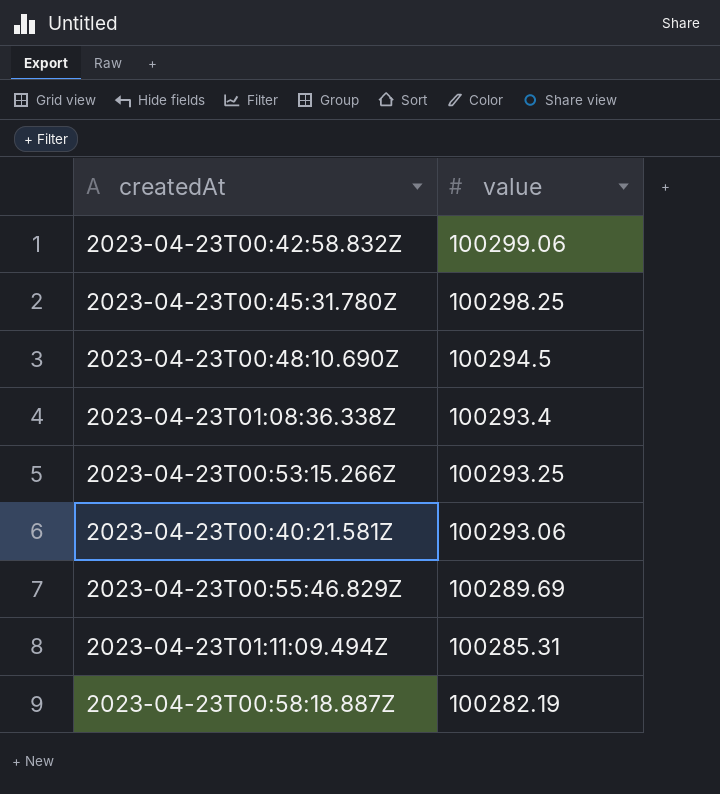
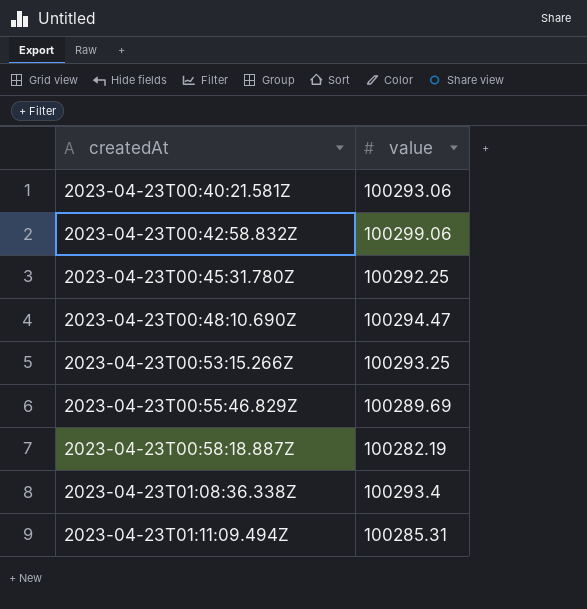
row order: value descending -> createdAt ascending
2023-04-23T00:45:31.780Z | value: 100298.25 -> 100292.25
2023-04-23T00:48:10.690Z | value: 100294.5 -> 100294.47

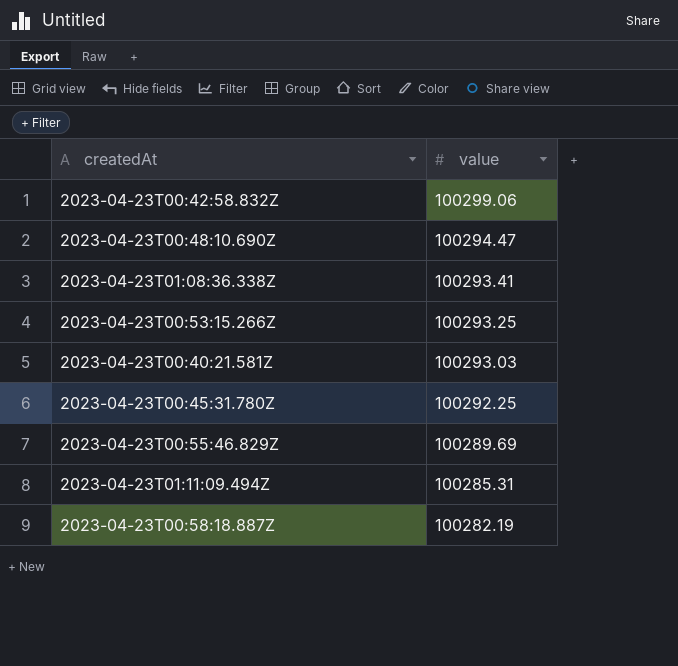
row order: createdAt ascending -> value descending
2023-04-23T01:08:36.338Z | value: 100293.4 -> 100293.41
2023-04-23T00:40:21.581Z | value: 100293.06 -> 100293.03

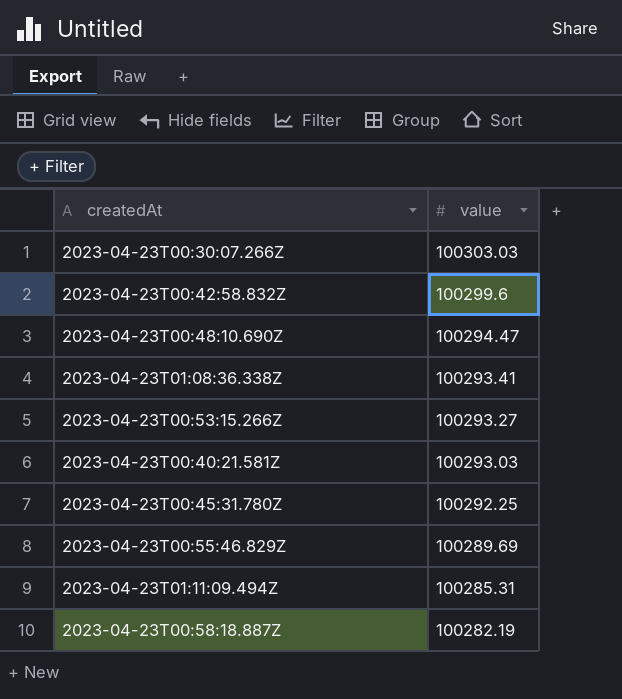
row 2023-04-23T00:30:07.266Z: none -> 100303.03
2023-04-23T00:42:58.832Z | value: 100299.06 -> 100299.6
2023-04-23T00:53:15.266Z | value: 100293.25 -> 100293.27

